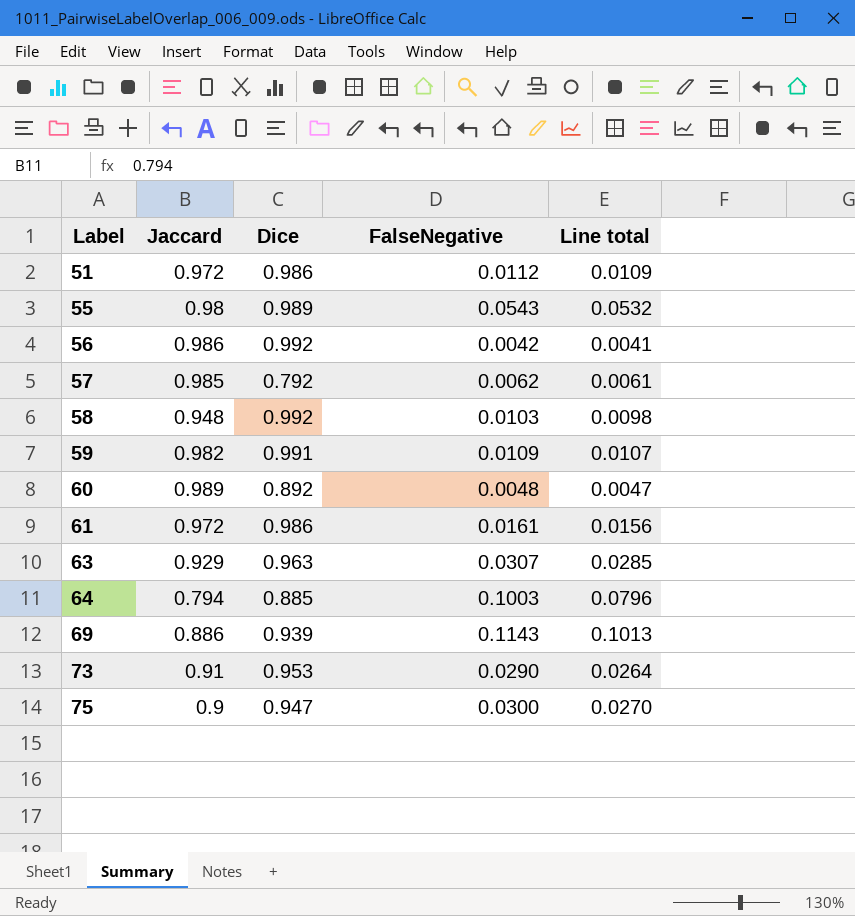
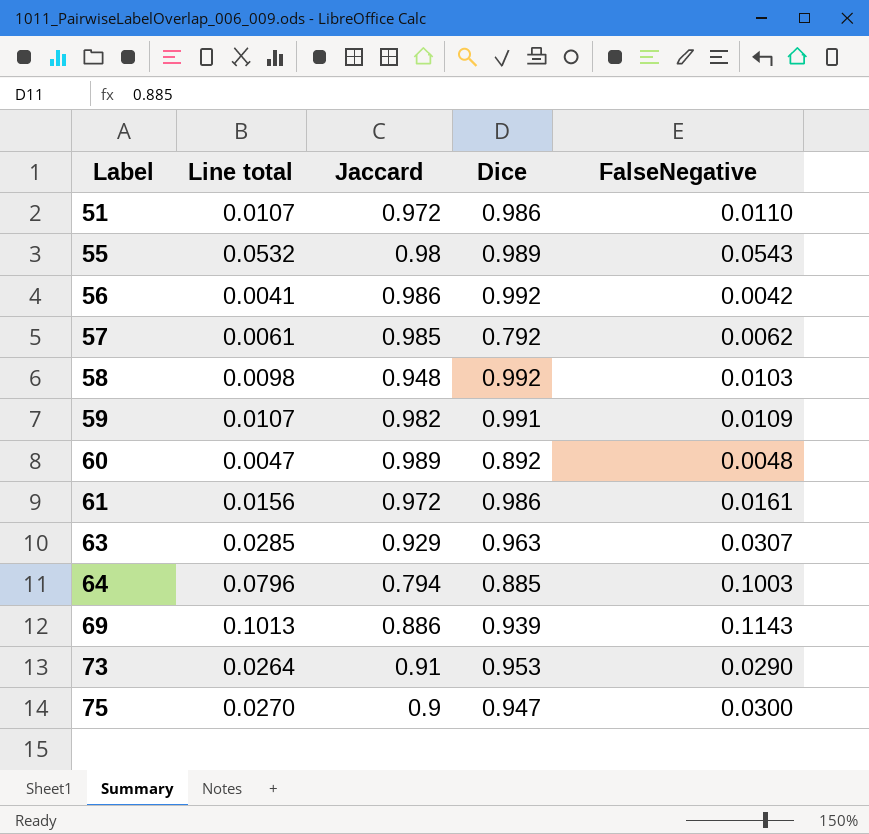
column Line total | position: 5 -> 2
51 | Line total: 0.0109 -> 0.0107
51 | FalseNegative: 0.0112 -> 0.0110

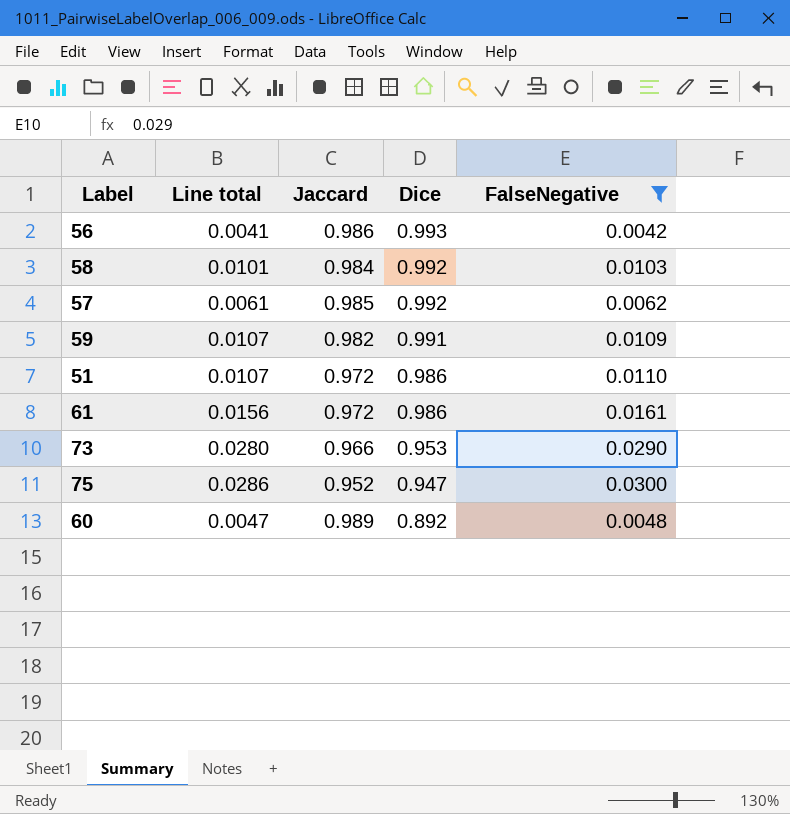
filter: none -> FalseNegative <= 0.0300
row order: Label ascending -> Dice descending
56 | Dice: 0.992 -> 0.993
58 | Line total: 0.0098 -> 0.0101
58 | Jaccard: 0.948 -> 0.984
57 | Dice: 0.792 -> 0.992
73 | Line total: 0.0264 -> 0.0280
73 | Jaccard: 0.91 -> 0.966
75 | Line total: 0.0270 -> 0.0286
75 | Jaccard: 0.9 -> 0.952

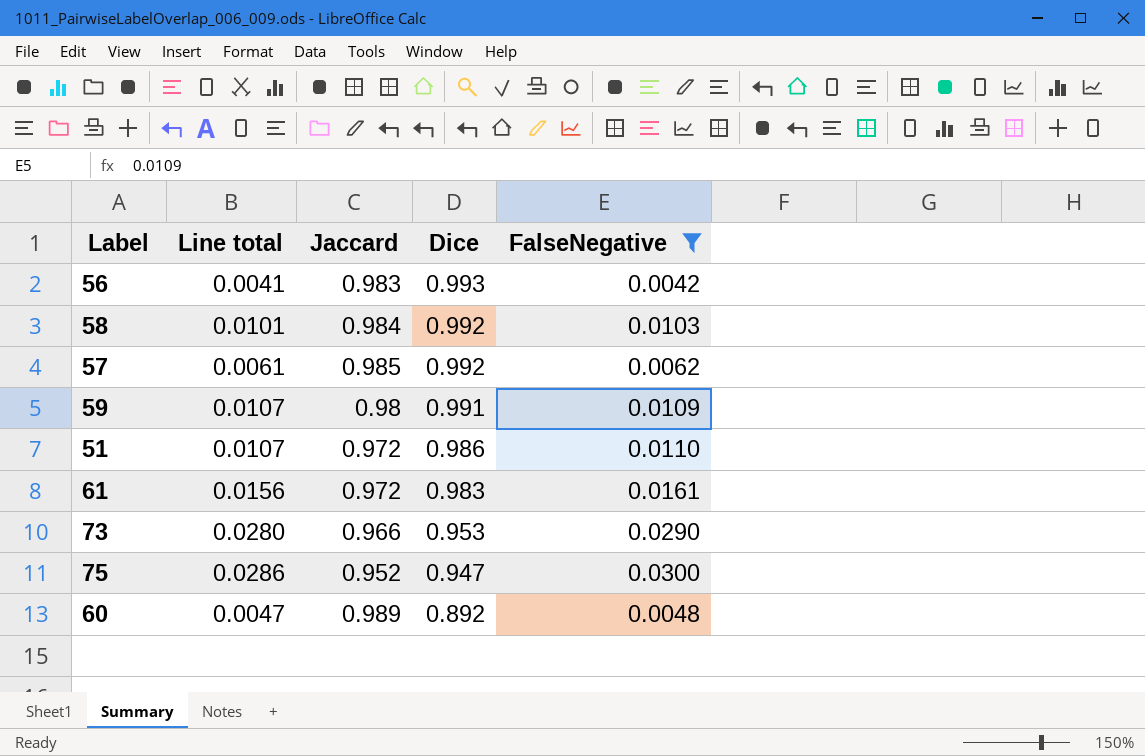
56 | Jaccard: 0.986 -> 0.983
59 | Jaccard: 0.982 -> 0.98
61 | Dice: 0.986 -> 0.983

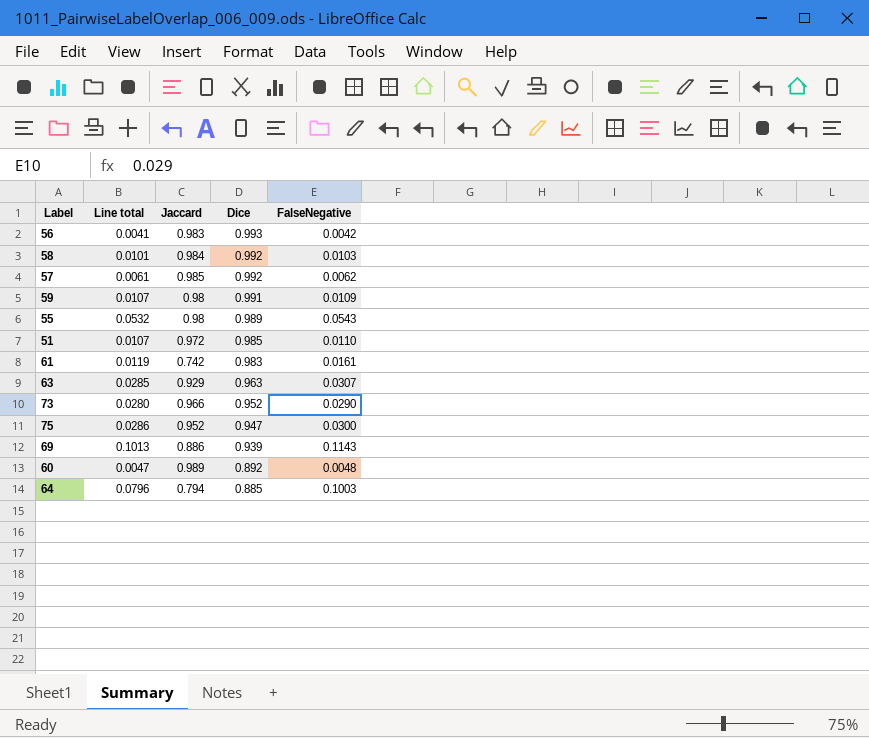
filter: FalseNegative <= 0.0300 -> none
51 | Dice: 0.986 -> 0.985
61 | Line total: 0.0156 -> 0.0119
61 | Jaccard: 0.972 -> 0.742
73 | Dice: 0.953 -> 0.952

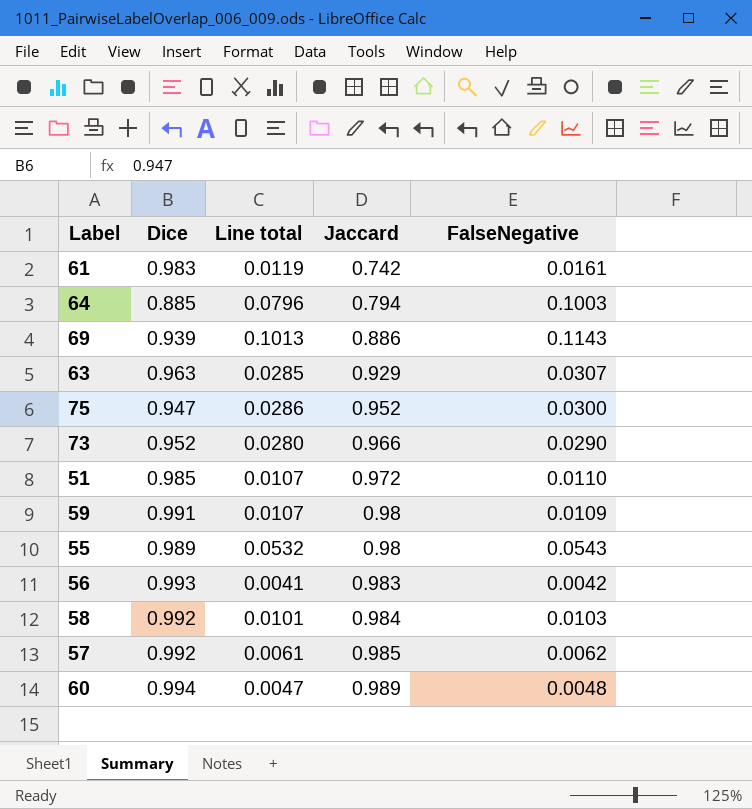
row order: Dice descending -> Jaccard ascending
column Dice | position: 4 -> 2
60 | Dice: 0.892 -> 0.994

